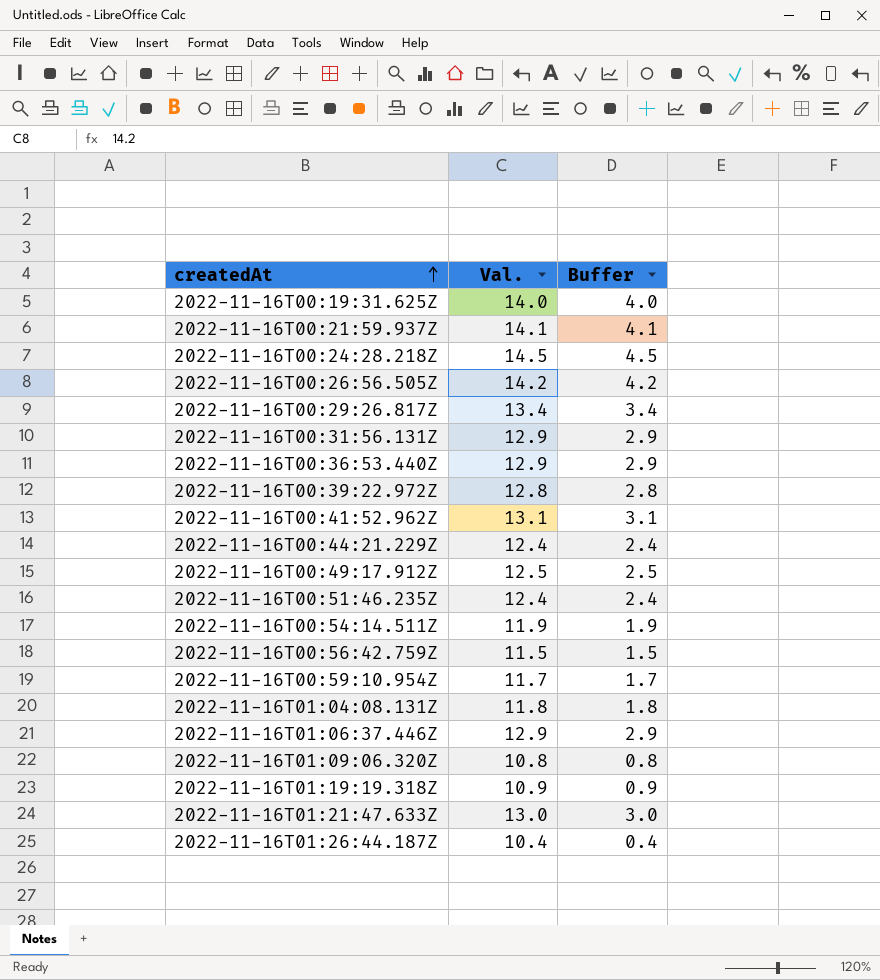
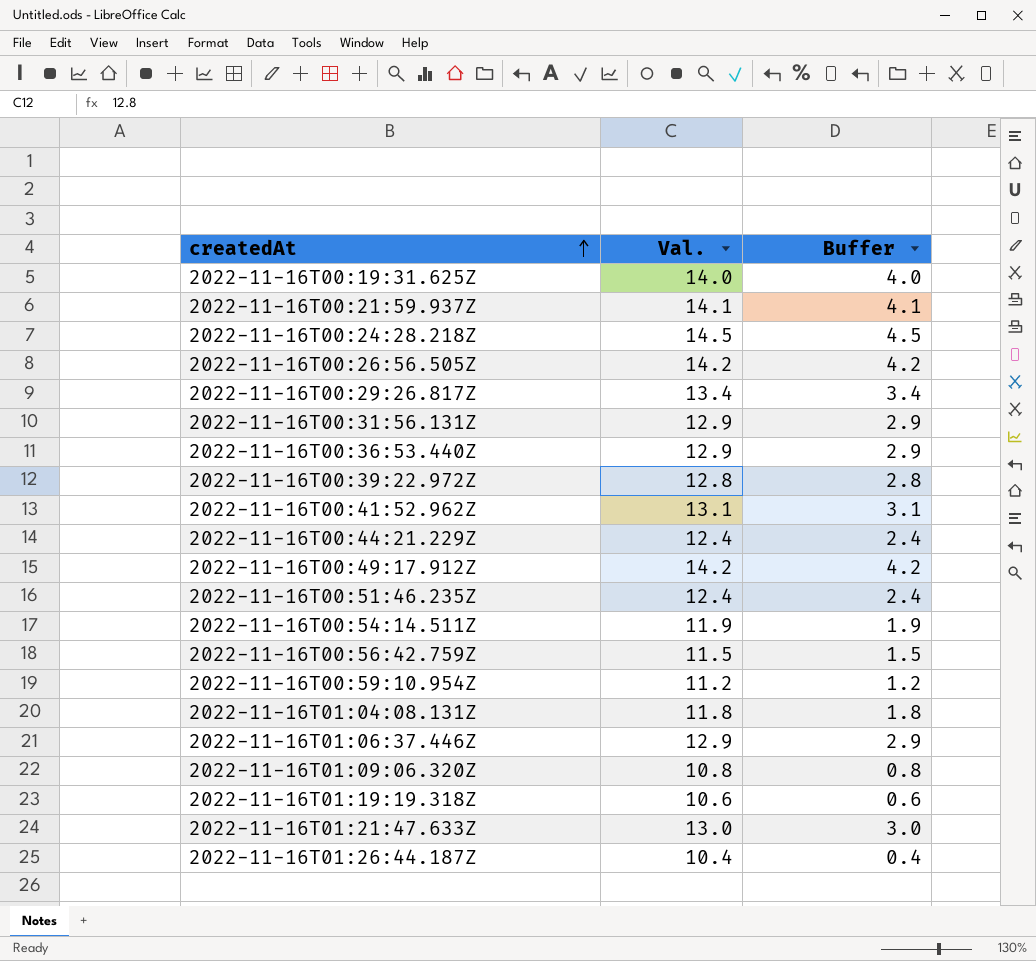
2022-11-16T00:49:17.912Z | Val.: 12.5 -> 14.2
2022-11-16T00:49:17.912Z | Buffer: 2.5 -> 4.2
2022-11-16T00:59:10.954Z | Val.: 11.7 -> 11.2
2022-11-16T00:59:10.954Z | Buffer: 1.7 -> 1.2
2022-11-16T01:19:19.318Z | Val.: 10.9 -> 10.6
2022-11-16T01:19:19.318Z | Buffer: 0.9 -> 0.6

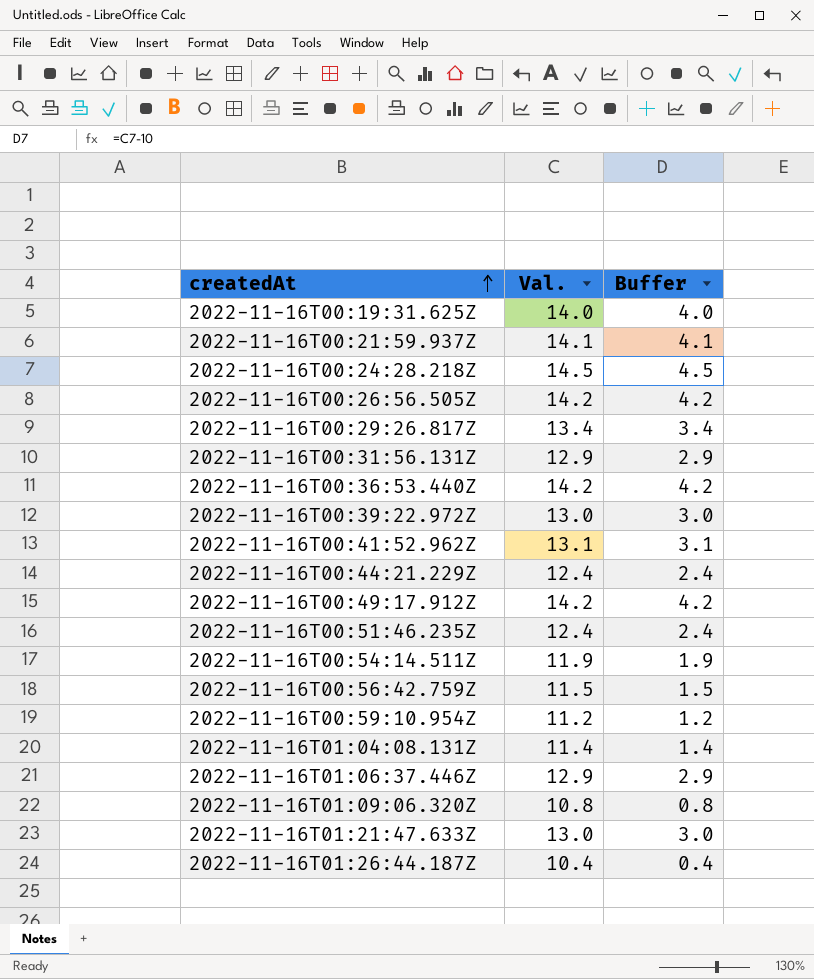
row 2022-11-16T01:19:19.318Z: 10.6 | 0.6 -> none
2022-11-16T00:36:53.440Z | Val.: 12.9 -> 14.2
2022-11-16T00:36:53.440Z | Buffer: 2.9 -> 4.2
2022-11-16T00:39:22.972Z | Val.: 12.8 -> 13.0
2022-11-16T00:39:22.972Z | Buffer: 2.8 -> 3.0
2022-11-16T01:04:08.131Z | Val.: 11.8 -> 11.4
2022-11-16T01:04:08.131Z | Buffer: 1.8 -> 1.4

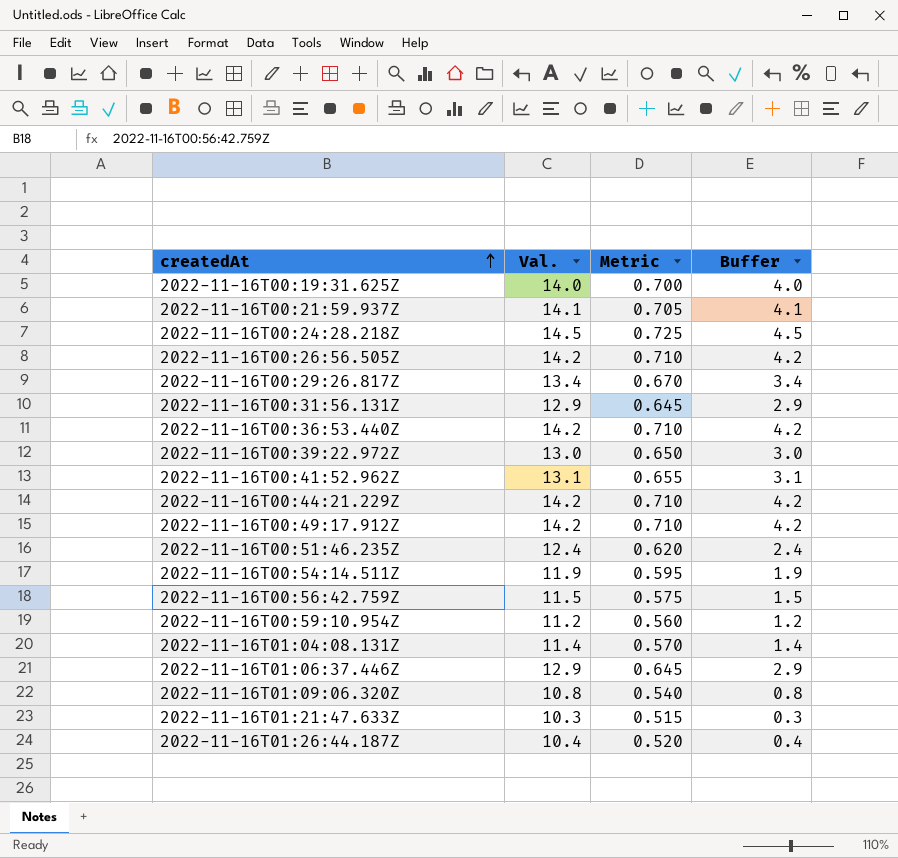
column Metric | formula: none -> [Val.] * 0.05
2022-11-16T00:44:21.229Z | Val.: 12.4 -> 14.2
2022-11-16T00:44:21.229Z | Buffer: 2.4 -> 4.2
2022-11-16T01:21:47.633Z | Val.: 13.0 -> 10.3
2022-11-16T01:21:47.633Z | Buffer: 3.0 -> 0.3

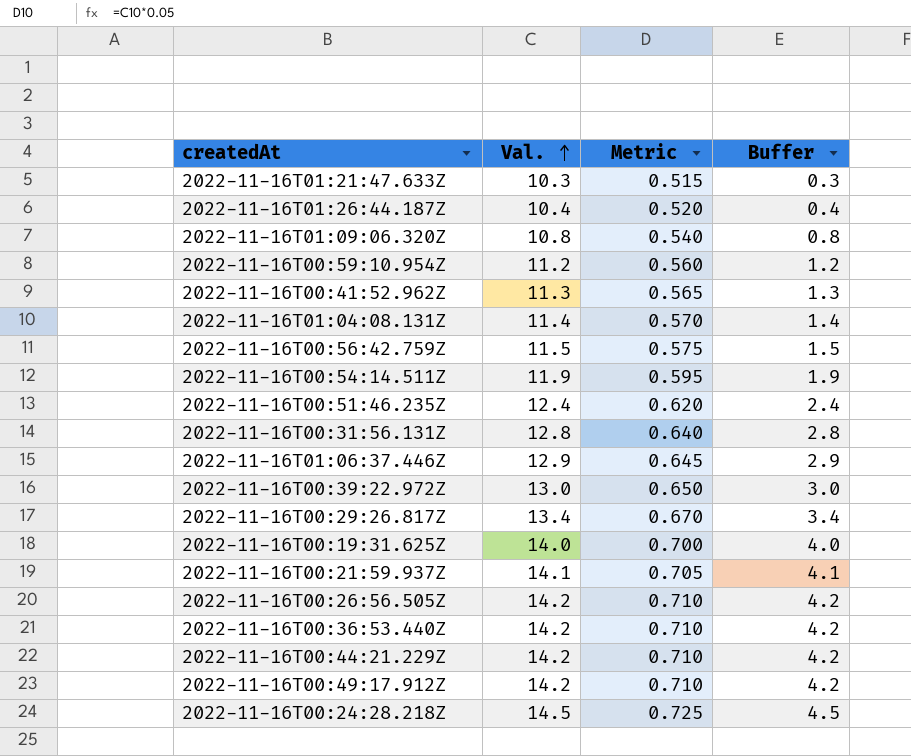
row order: createdAt ascending -> Val. ascending
2022-11-16T00:41:52.962Z | Val.: 13.1 -> 11.3
2022-11-16T00:41:52.962Z | Metric: 0.655 -> 0.565
2022-11-16T00:41:52.962Z | Buffer: 3.1 -> 1.3
2022-11-16T00:31:56.131Z | Val.: 12.9 -> 12.8
2022-11-16T00:31:56.131Z | Metric: 0.645 -> 0.640
2022-11-16T00:31:56.131Z | Buffer: 2.9 -> 2.8

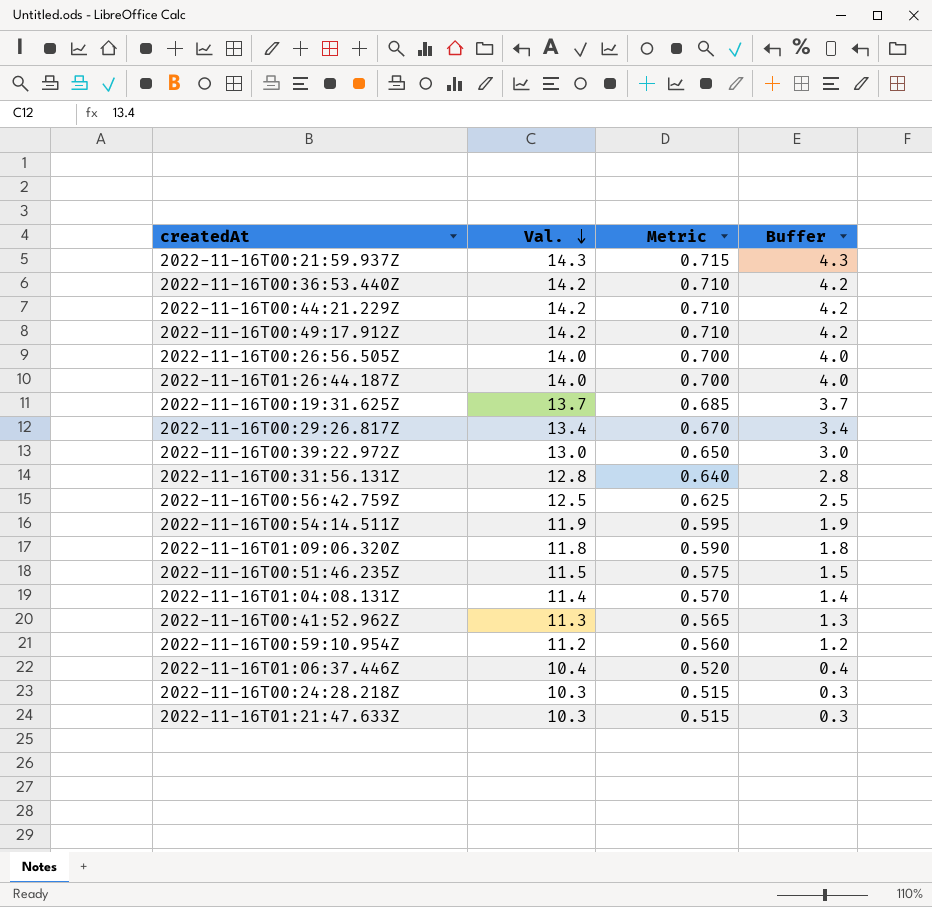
row order: Val. ascending -> Val. descending
2022-11-16T00:21:59.937Z | Val.: 14.1 -> 14.3
2022-11-16T00:21:59.937Z | Metric: 0.705 -> 0.715
2022-11-16T00:21:59.937Z | Buffer: 4.1 -> 4.3
2022-11-16T00:26:56.505Z | Val.: 14.2 -> 14.0
2022-11-16T00:26:56.505Z | Metric: 0.710 -> 0.700
2022-11-16T00:26:56.505Z | Buffer: 4.2 -> 4.0
2022-11-16T01:26:44.187Z | Val.: 10.4 -> 14.0
2022-11-16T01:26:44.187Z | Metric: 0.520 -> 0.700
2022-11-16T01:26:44.187Z | Buffer: 0.4 -> 4.0
2022-11-16T00:19:31.625Z | Val.: 14.0 -> 13.7
2022-11-16T00:19:31.625Z | Metric: 0.700 -> 0.685
2022-11-16T00:19:31.625Z | Buffer: 4.0 -> 3.7
2022-11-16T00:56:42.759Z | Val.: 11.5 -> 12.5
2022-11-16T00:56:42.759Z | Metric: 0.575 -> 0.625
2022-11-16T00:56:42.759Z | Buffer: 1.5 -> 2.5
2022-11-16T01:09:06.320Z | Val.: 10.8 -> 11.8
2022-11-16T01:09:06.320Z | Metric: 0.540 -> 0.590
2022-11-16T01:09:06.320Z | Buffer: 0.8 -> 1.8
2022-11-16T00:51:46.235Z | Val.: 12.4 -> 11.5
2022-11-16T00:51:46.235Z | Metric: 0.620 -> 0.575
2022-11-16T00:51:46.235Z | Buffer: 2.4 -> 1.5
2022-11-16T01:06:37.446Z | Val.: 12.9 -> 10.4
2022-11-16T01:06:37.446Z | Metric: 0.645 -> 0.520
2022-11-16T01:06:37.446Z | Buffer: 2.9 -> 0.4
2022-11-16T00:24:28.218Z | Val.: 14.5 -> 10.3
2022-11-16T00:24:28.218Z | Metric: 0.725 -> 0.515
2022-11-16T00:24:28.218Z | Buffer: 4.5 -> 0.3

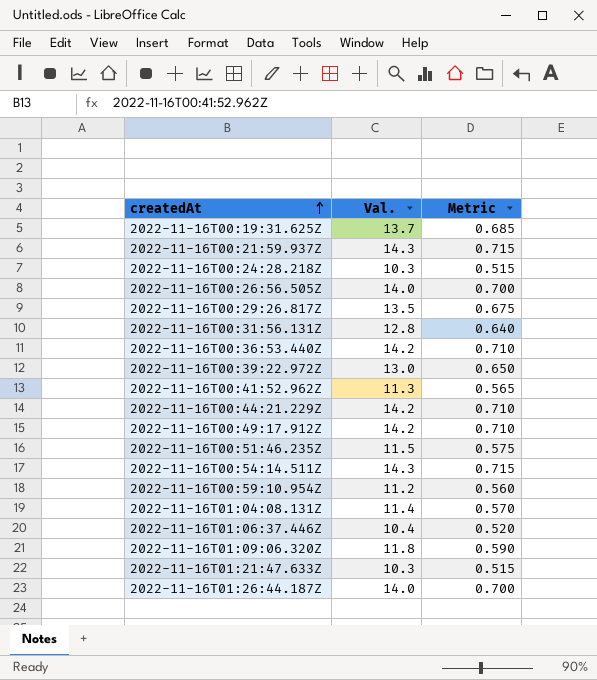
row order: Val. descending -> createdAt ascending
column Buffer | formula: [Val.] - 10 -> none
row 2022-11-16T00:56:42.759Z: 12.5 | 0.625 | 2.5 -> none
2022-11-16T00:29:26.817Z | Val.: 13.4 -> 13.5
2022-11-16T00:29:26.817Z | Metric: 0.670 -> 0.675
2022-11-16T00:54:14.511Z | Val.: 11.9 -> 14.3
2022-11-16T00:54:14.511Z | Metric: 0.595 -> 0.715

